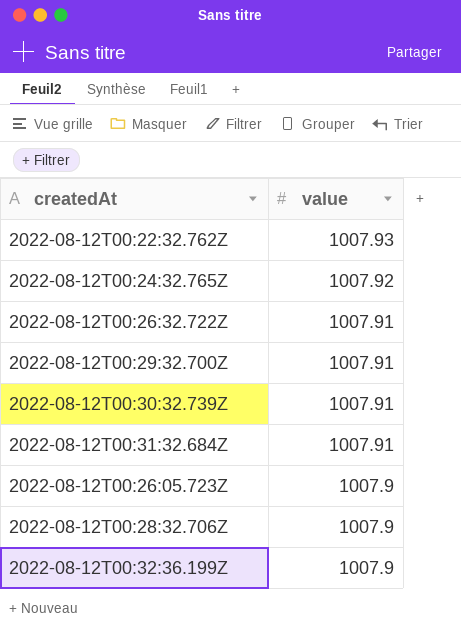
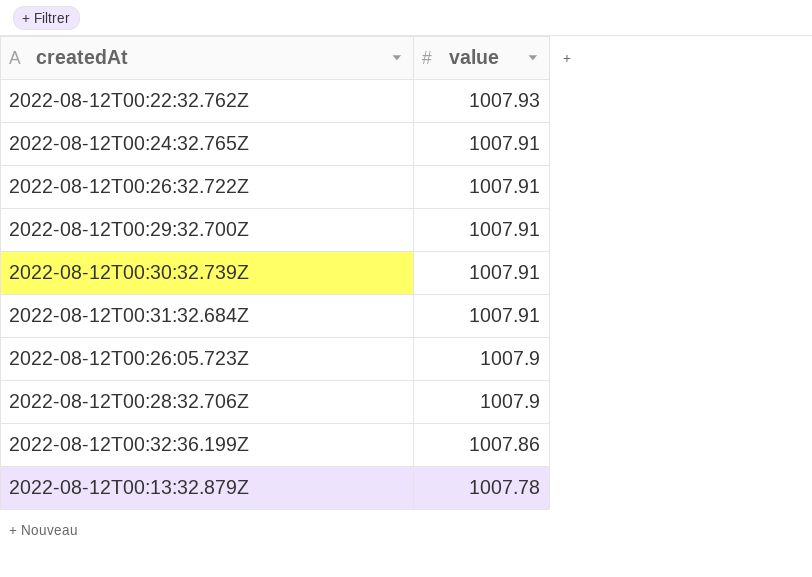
2022-08-12T00:24:32.765Z | value: 1007.92 -> 1007.91
2022-08-12T00:32:36.199Z | value: 1007.9 -> 1007.86
row 2022-08-12T00:13:32.879Z: none -> 1007.78

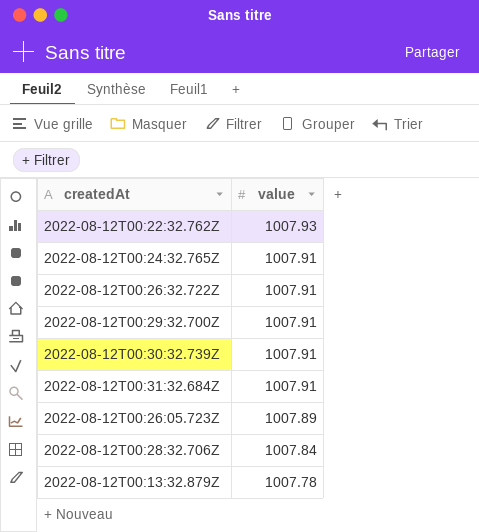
row 2022-08-12T00:32:36.199Z: 1007.86 -> none
2022-08-12T00:26:05.723Z | value: 1007.9 -> 1007.89
2022-08-12T00:28:32.706Z | value: 1007.9 -> 1007.84

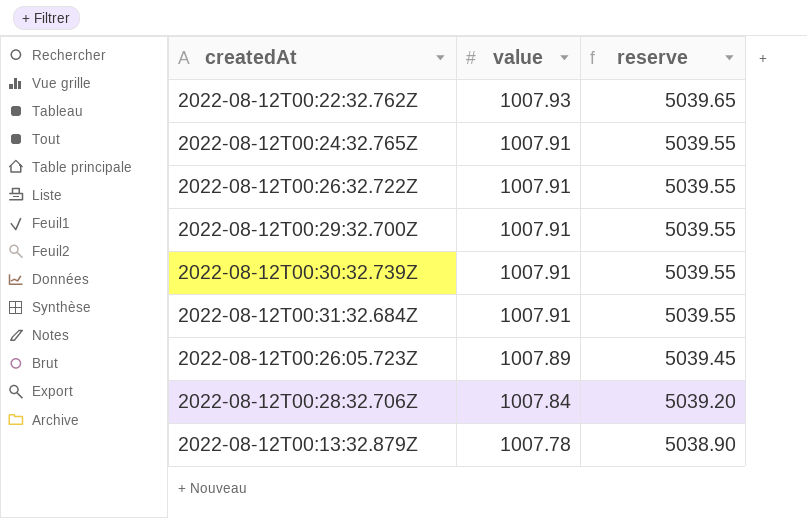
column reserve | formula: none -> [value] * 5

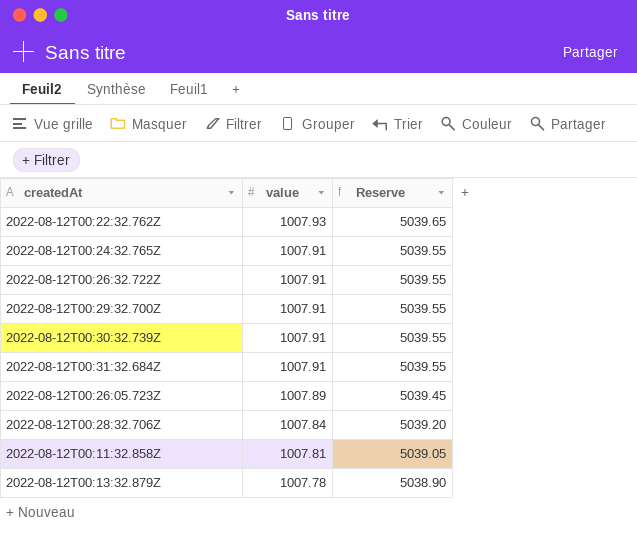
column name: reserve -> Reserve
row 2022-08-12T00:11:32.858Z: none -> 1007.81 | 5039.05

